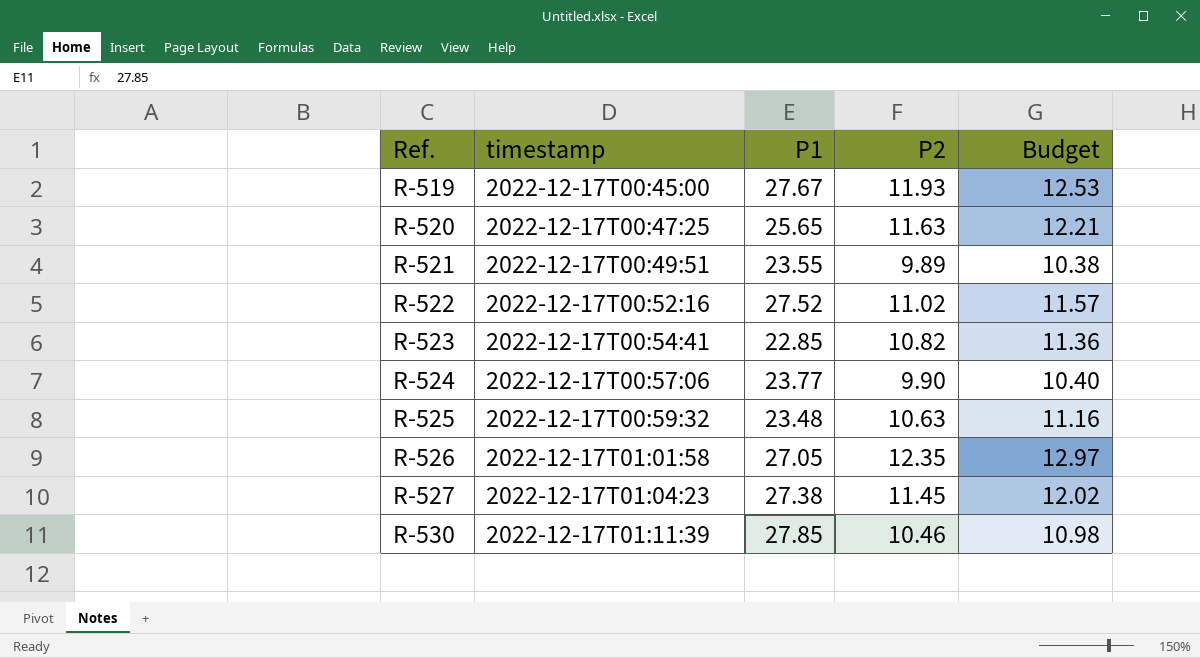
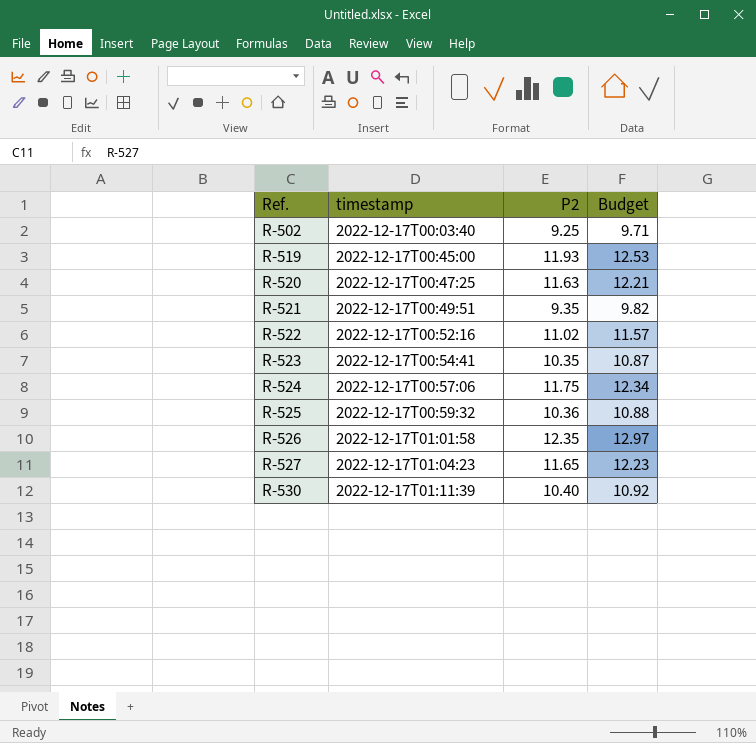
column P1 | position: 3 -> none
row R-502: none -> 2022-12-17T00:03:40 | 9.25 | 9.71
R-521 | P2: 9.89 -> 9.35
R-521 | Budget: 10.38 -> 9.82
R-523 | P2: 10.82 -> 10.35
R-523 | Budget: 11.36 -> 10.87
R-524 | P2: 9.90 -> 11.75
R-524 | Budget: 10.40 -> 12.34
R-525 | P2: 10.63 -> 10.36
R-525 | Budget: 11.16 -> 10.88
R-527 | P2: 11.45 -> 11.65
R-527 | Budget: 12.02 -> 12.23
R-530 | P2: 10.46 -> 10.40
R-530 | Budget: 10.98 -> 10.92

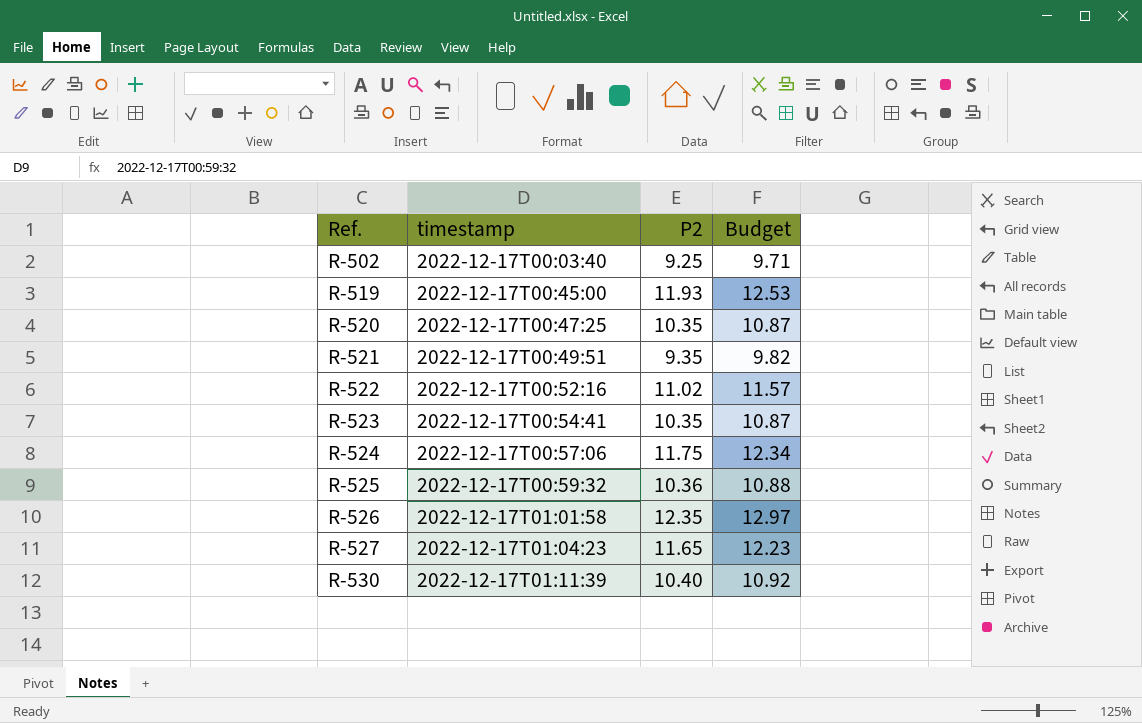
R-520 | P2: 11.63 -> 10.35
R-520 | Budget: 12.21 -> 10.87

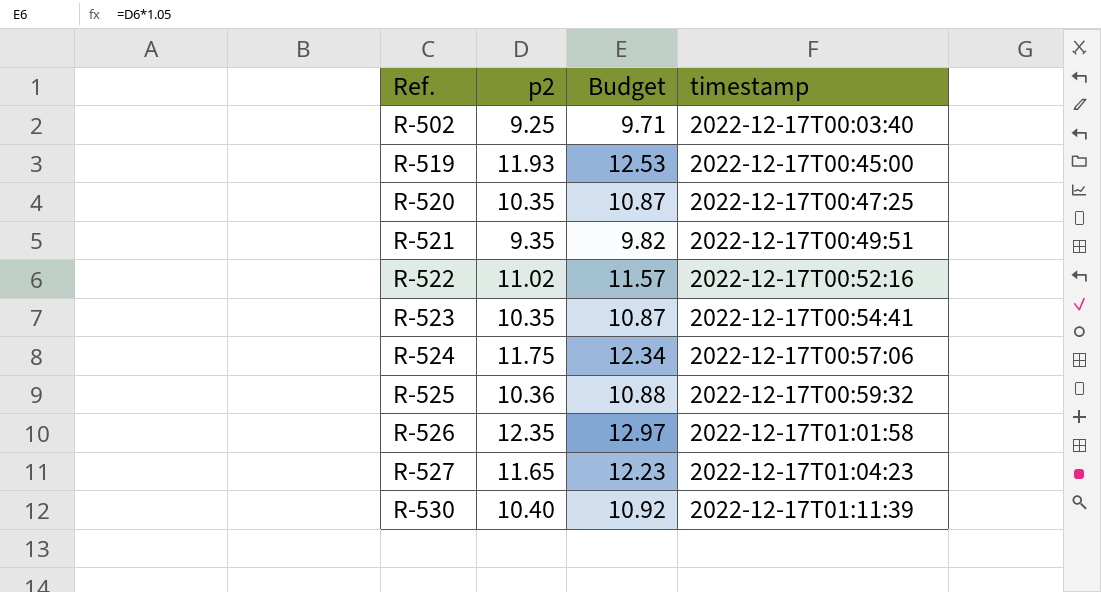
column name: P2 -> p2
column timestamp | position: 2 -> 4

